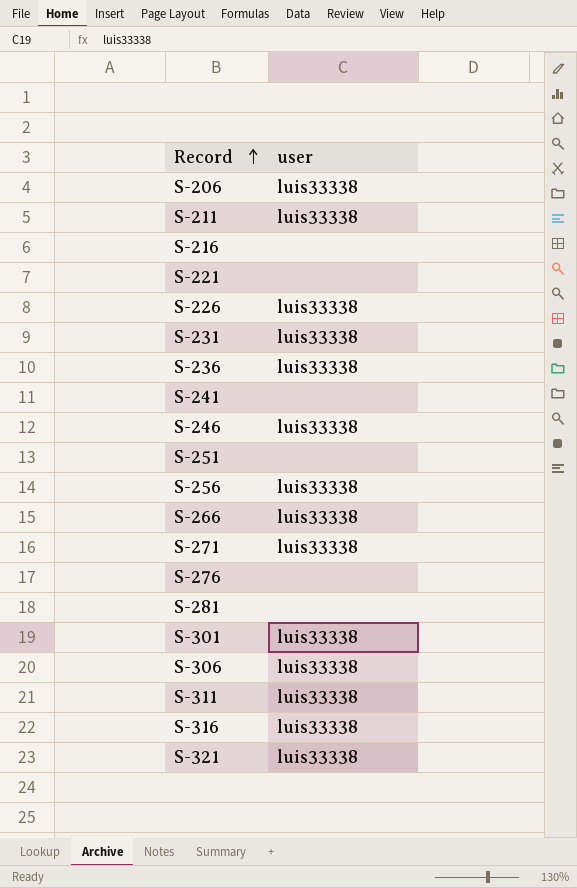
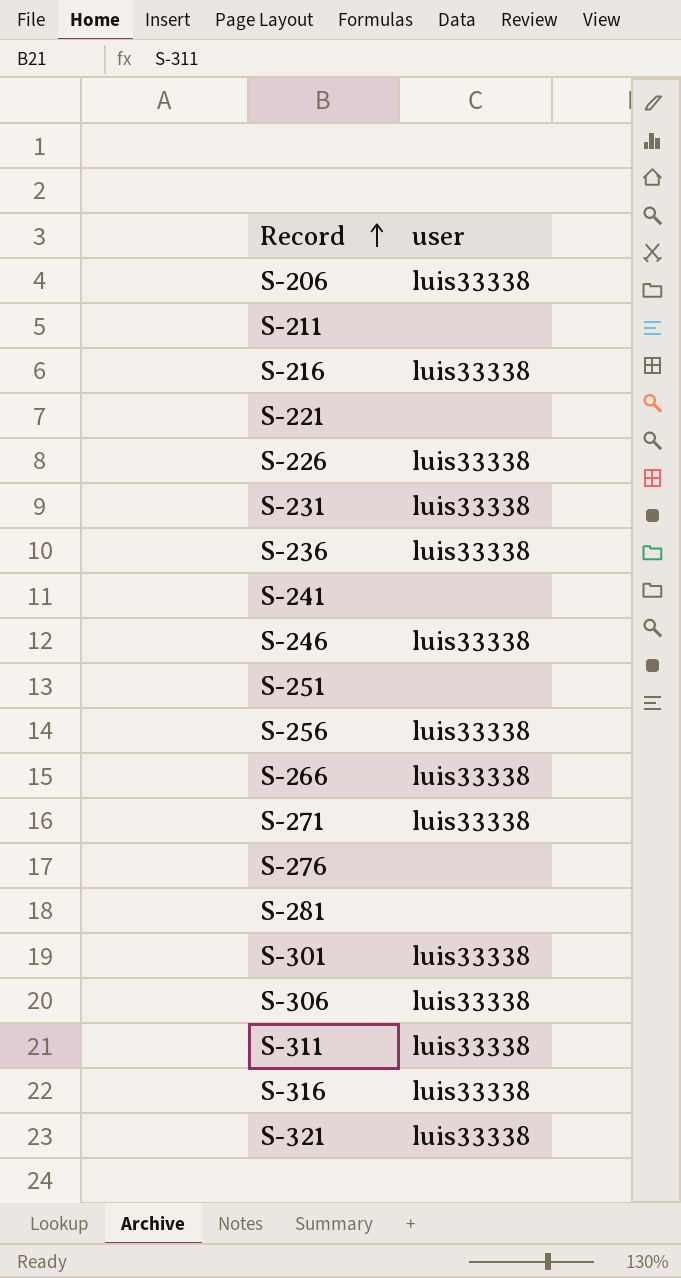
S-211 | user: luis33338 -> none
S-216 | user: none -> luis33338

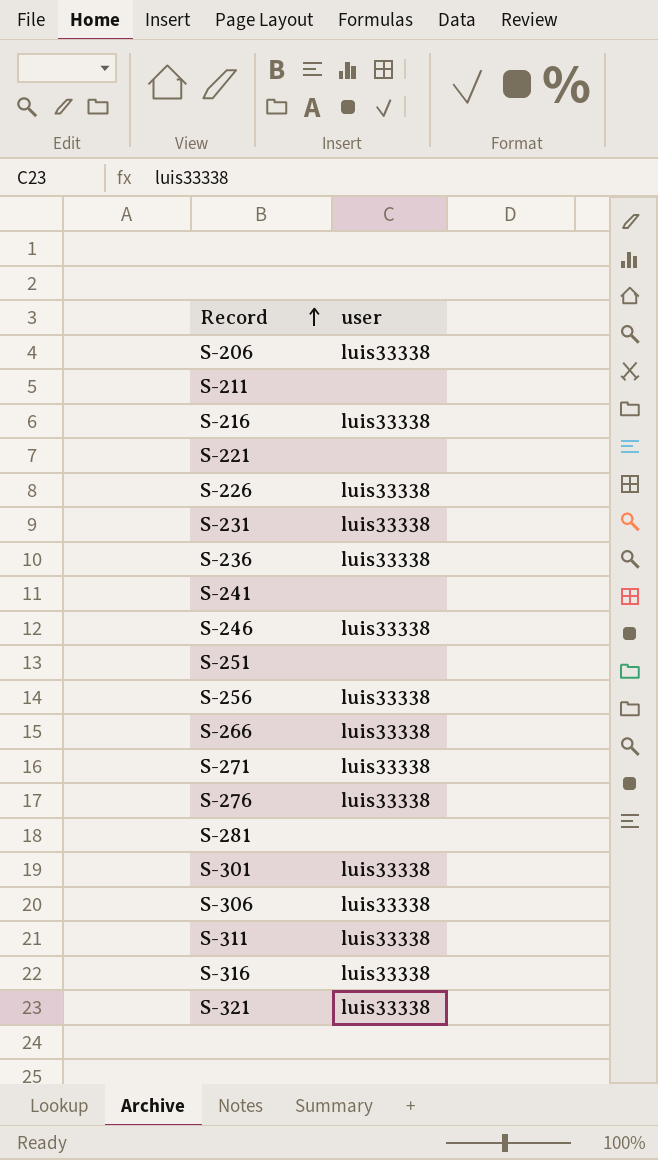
S-276 | user: none -> luis33338

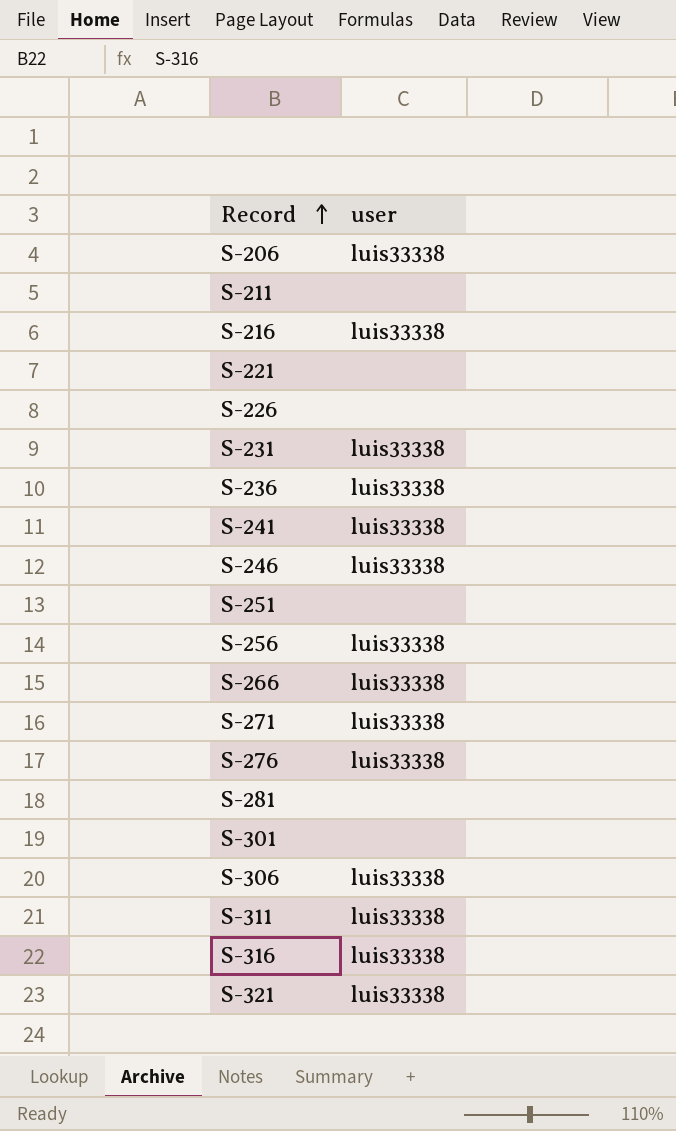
S-226 | user: luis33338 -> none
S-241 | user: none -> luis33338
S-301 | user: luis33338 -> none

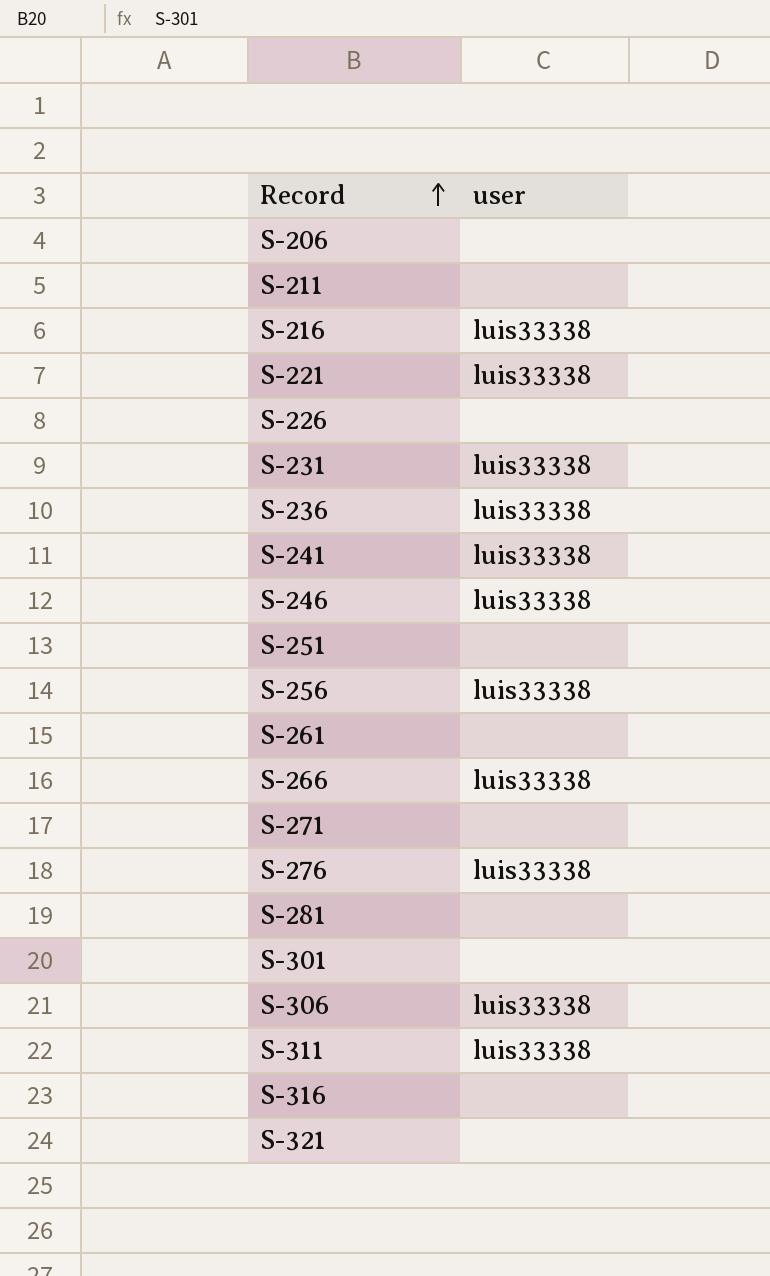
S-206 | user: luis33338 -> none
S-221 | user: none -> luis33338
row S-261: none -> none
S-271 | user: luis33338 -> none
S-316 | user: luis33338 -> none
S-321 | user: luis33338 -> none

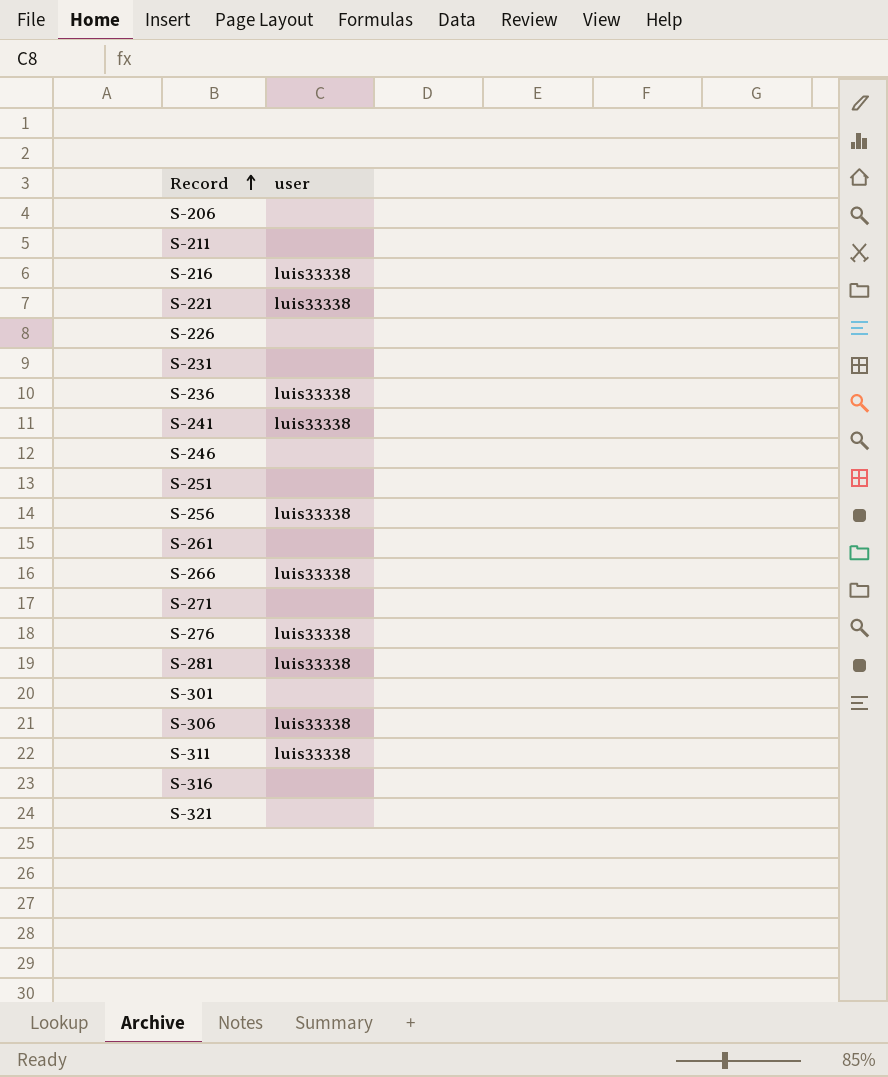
S-231 | user: luis33338 -> none
S-246 | user: luis33338 -> none
S-281 | user: none -> luis33338

